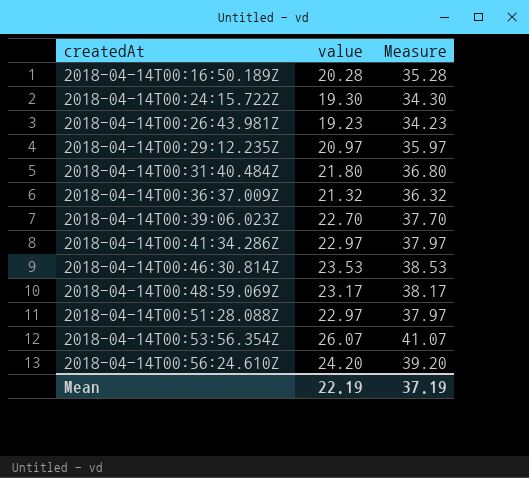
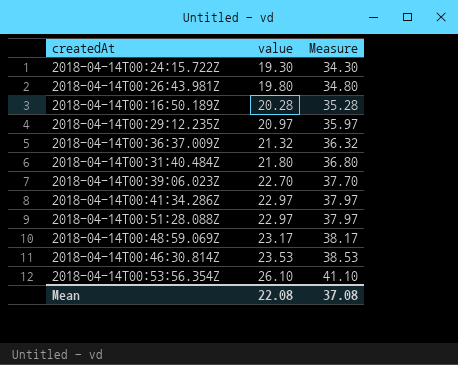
row order: createdAt ascending -> value ascending
row 2018-04-14T00:56:24.610Z: 24.20 | 39.20 -> none
2018-04-14T00:26:43.981Z | value: 19.23 -> 19.80
2018-04-14T00:26:43.981Z | Measure: 34.23 -> 34.80
2018-04-14T00:53:56.354Z | value: 26.07 -> 26.10
2018-04-14T00:53:56.354Z | Measure: 41.07 -> 41.10
Mean | value: 22.19 -> 22.08
Mean | Measure: 37.19 -> 37.08

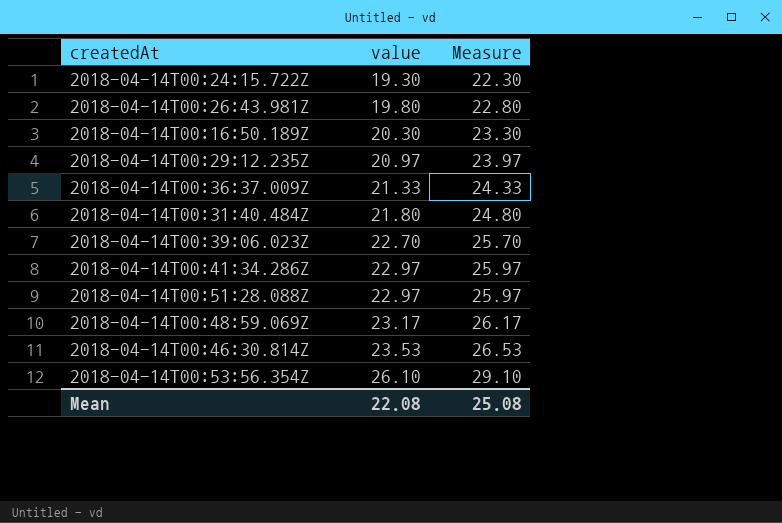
column Measure | formula: [value] + 15 -> [value] + 3
2018-04-14T00:16:50.189Z | value: 20.28 -> 20.30
2018-04-14T00:36:37.009Z | value: 21.32 -> 21.33
Mean | Measure: 37.08 -> 25.08

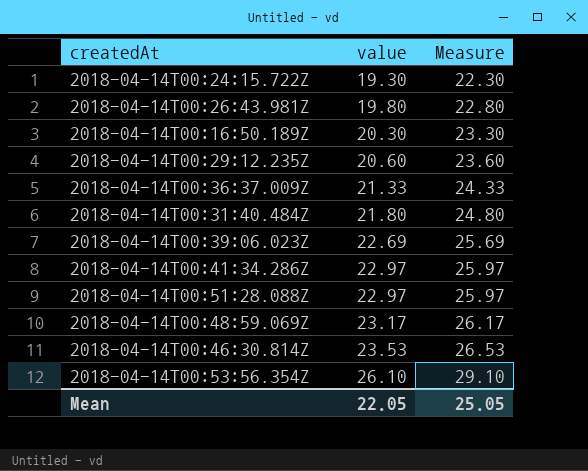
2018-04-14T00:29:12.235Z | value: 20.97 -> 20.60
2018-04-14T00:29:12.235Z | Measure: 23.97 -> 23.60
2018-04-14T00:39:06.023Z | value: 22.70 -> 22.69
2018-04-14T00:39:06.023Z | Measure: 25.70 -> 25.69
Mean | value: 22.08 -> 22.05
Mean | Measure: 25.08 -> 25.05

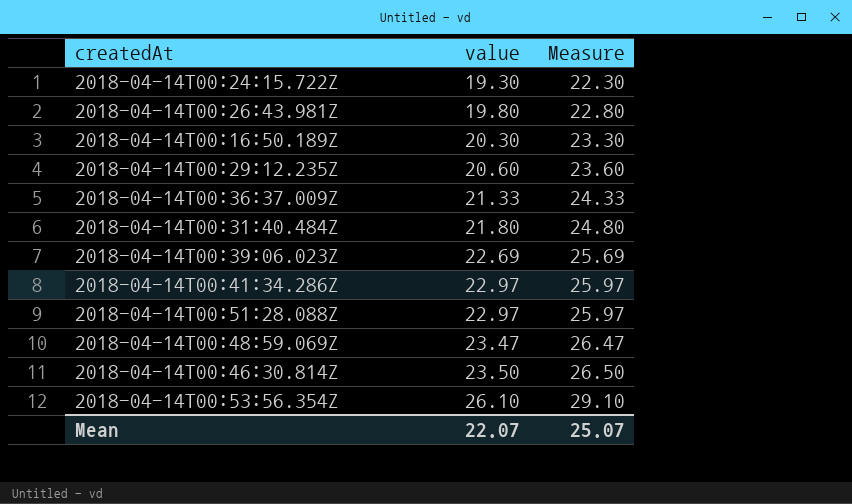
2018-04-14T00:48:59.069Z | value: 23.17 -> 23.47
2018-04-14T00:48:59.069Z | Measure: 26.17 -> 26.47
2018-04-14T00:46:30.814Z | value: 23.53 -> 23.50
2018-04-14T00:46:30.814Z | Measure: 26.53 -> 26.50
Mean | value: 22.05 -> 22.07
Mean | Measure: 25.05 -> 25.07

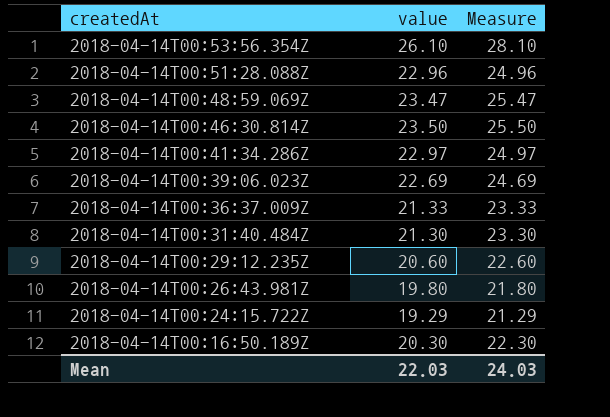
row order: value ascending -> createdAt descending
column Measure | formula: [value] + 3 -> [value] + 2
2018-04-14T00:51:28.088Z | value: 22.97 -> 22.96
2018-04-14T00:31:40.484Z | value: 21.80 -> 21.30
2018-04-14T00:24:15.722Z | value: 19.30 -> 19.29
Mean | value: 22.07 -> 22.03
Mean | Measure: 25.07 -> 24.03

